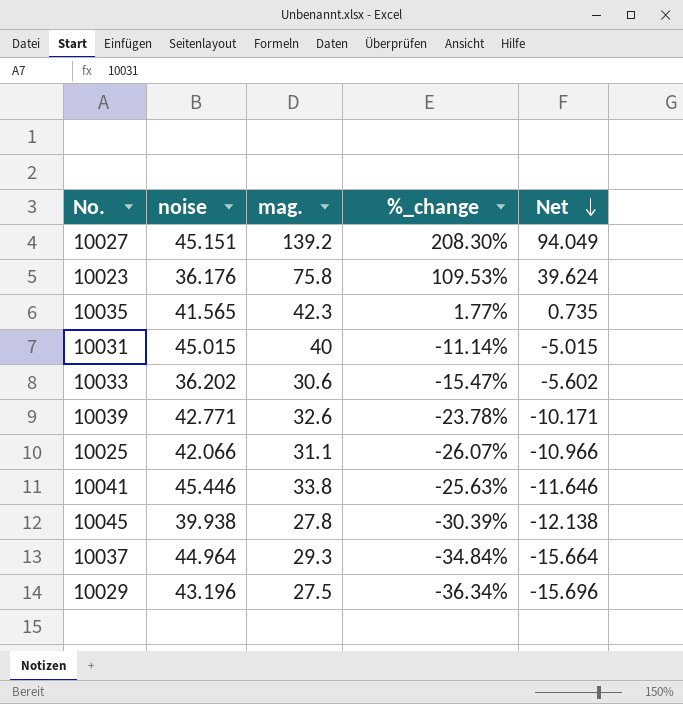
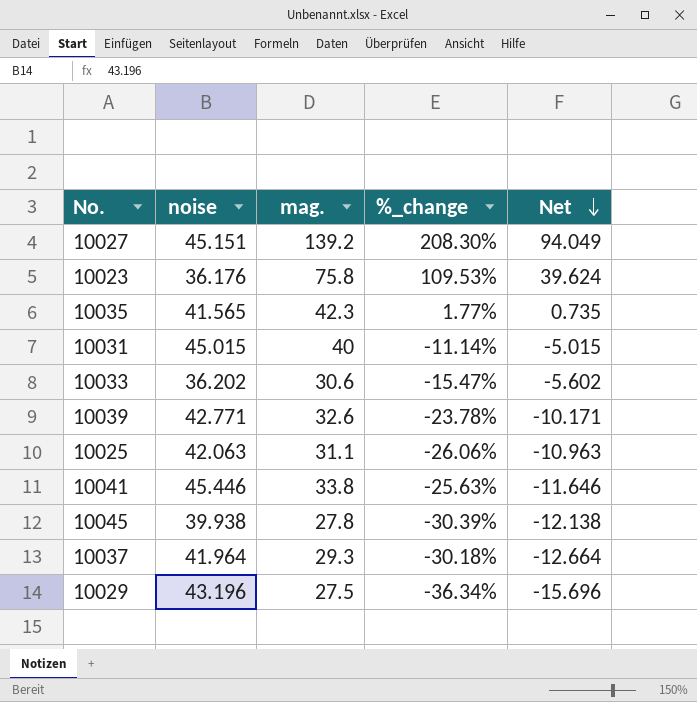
10025 | noise: 42.066 -> 42.063
10025 | %_change: -26.07% -> -26.06%
10025 | Net: -10.966 -> -10.963
10037 | noise: 44.964 -> 41.964
10037 | %_change: -34.84% -> -30.18%
10037 | Net: -15.664 -> -12.664

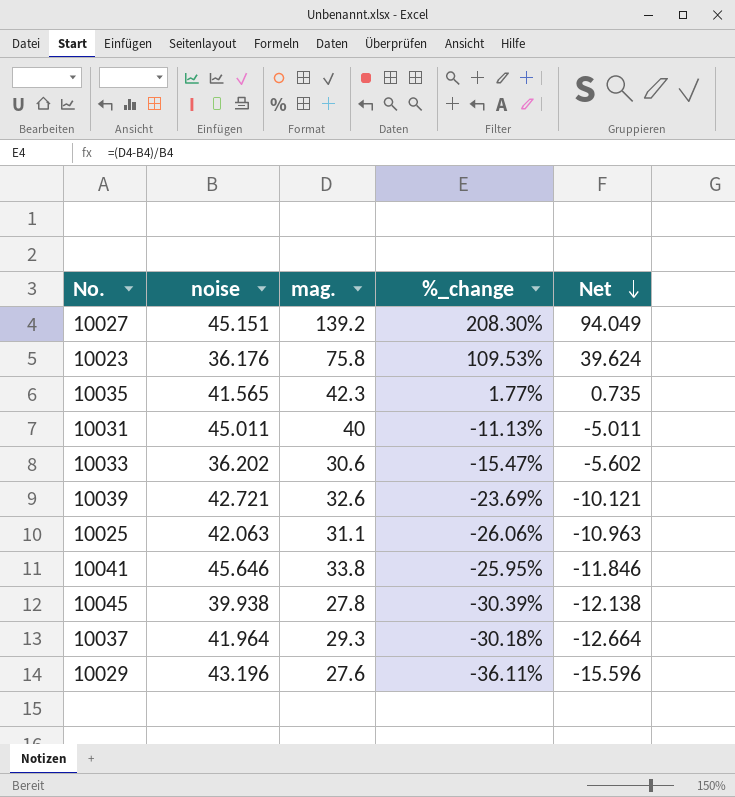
10031 | noise: 45.015 -> 45.011
10031 | %_change: -11.14% -> -11.13%
10031 | Net: -5.015 -> -5.011
10039 | noise: 42.771 -> 42.721
10039 | %_change: -23.78% -> -23.69%
10039 | Net: -10.171 -> -10.121
10041 | noise: 45.446 -> 45.646
10041 | %_change: -25.63% -> -25.95%
10041 | Net: -11.646 -> -11.846
10029 | mag.: 27.5 -> 27.6
10029 | %_change: -36.34% -> -36.11%
10029 | Net: -15.696 -> -15.596

